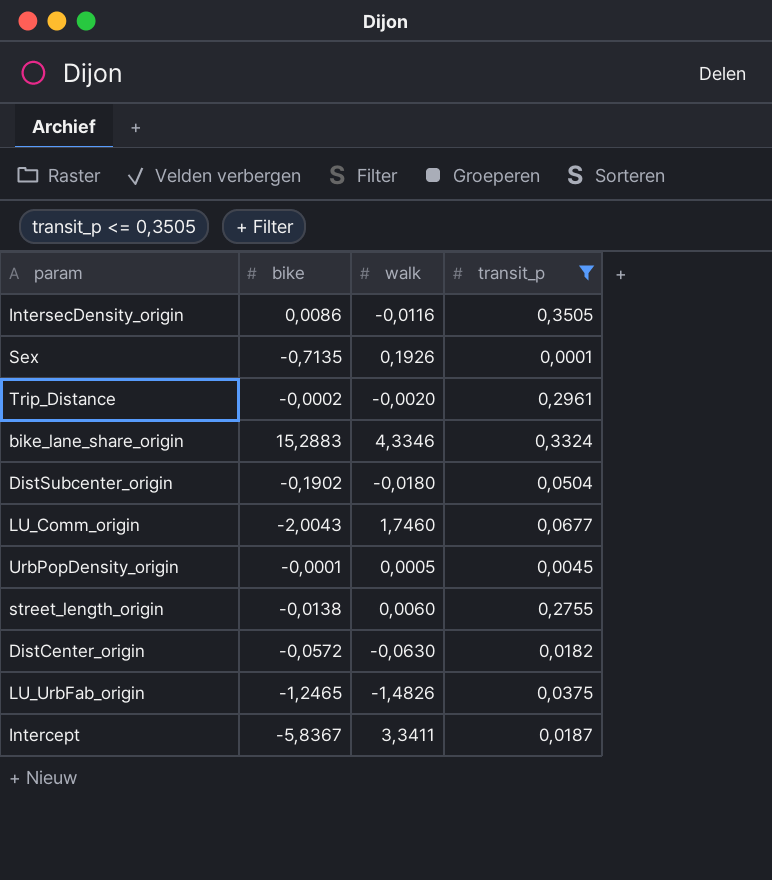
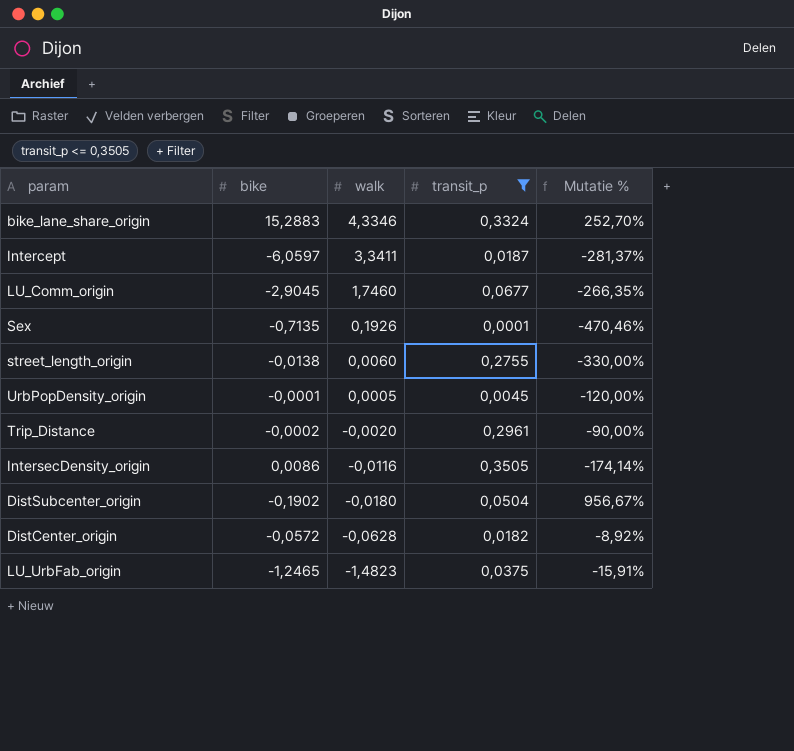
row order: none -> walk descending
column Mutatie % | formula: none -> ([bike] - [walk]) / [walk]
Intercept | bike: -5,8367 -> -6,0597
LU_Comm_origin | bike: -2,0043 -> -2,9045
DistCenter_origin | walk: -0,0630 -> -0,0628
LU_UrbFab_origin | walk: -1,4826 -> -1,4823

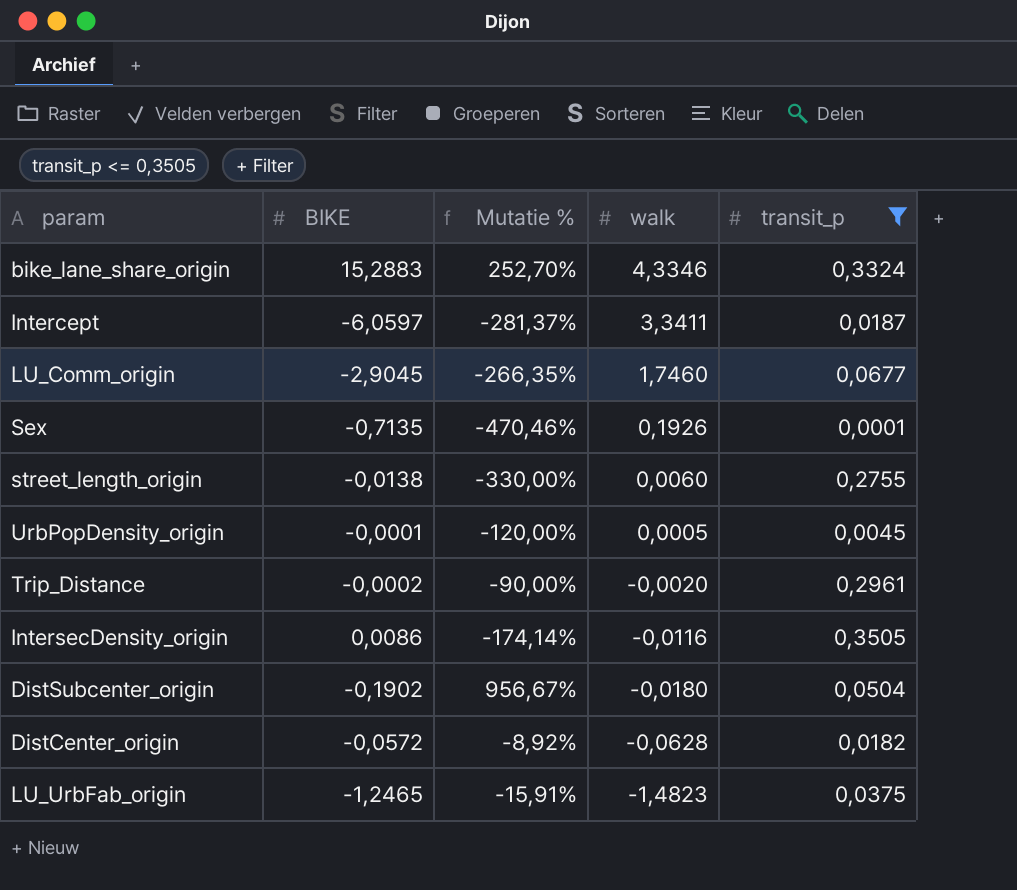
column name: bike -> BIKE
column Mutatie % | position: 5 -> 3

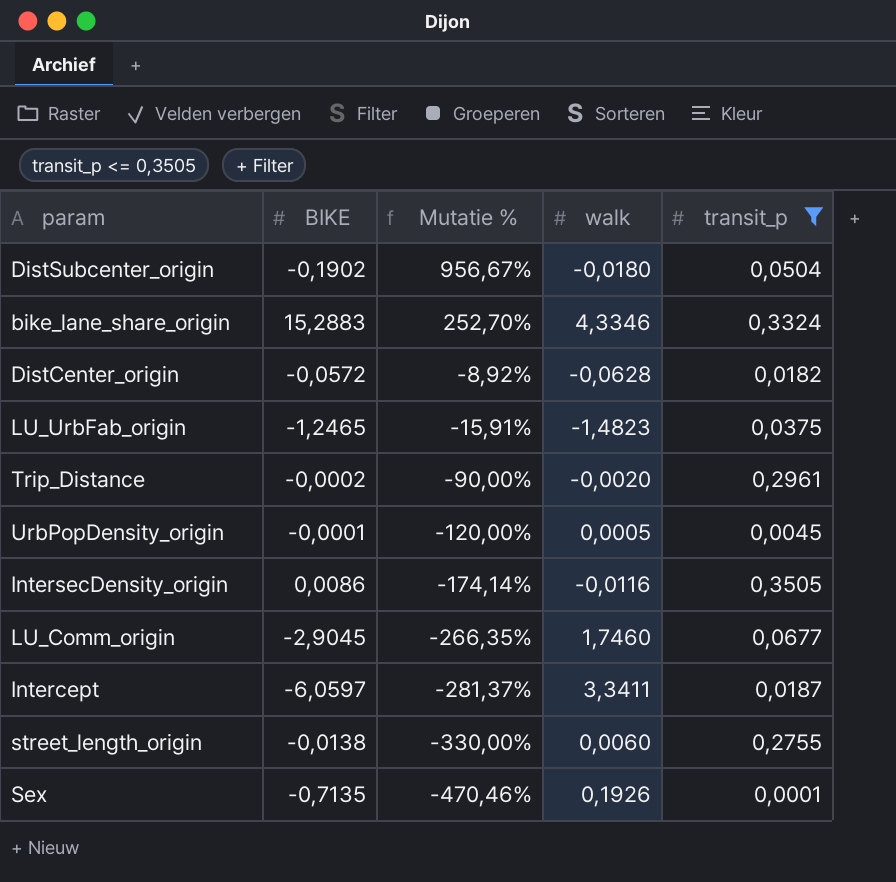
row order: walk descending -> Mutatie % descending

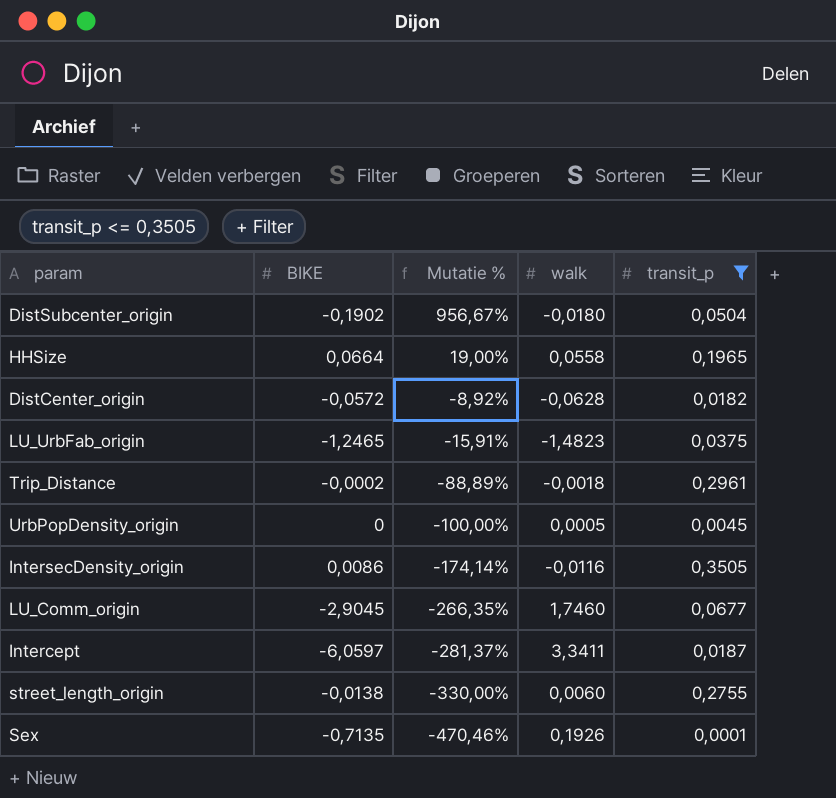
row bike_lane_share_origin: 15,2883 | 252,70% | 4,3346 | 0,3324 -> none
row HHSize: none -> 0,0664 | 19,00% | 0,0558 | 0,1965
Trip_Distance | Mutatie %: -90,00% -> -88,89%
Trip_Distance | walk: -0,0020 -> -0,0018
UrbPopDensity_origin | BIKE: -0,0001 -> 0
UrbPopDensity_origin | Mutatie %: -120,00% -> -100,00%

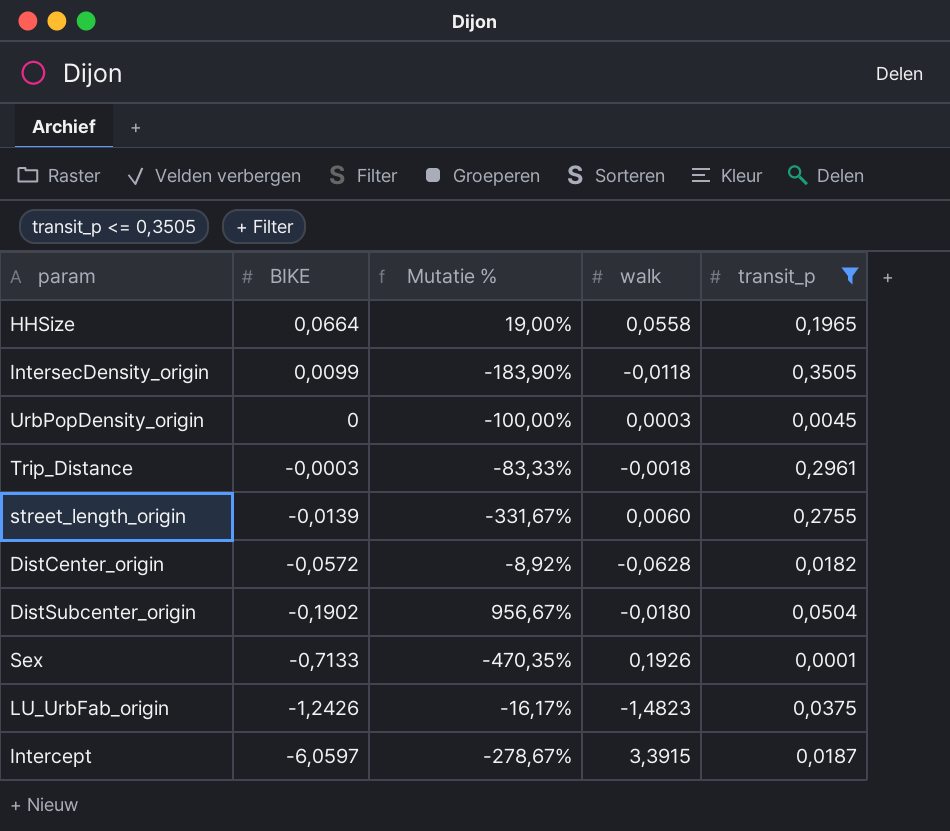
row order: Mutatie % descending -> BIKE descending
row LU_Comm_origin: -2,9045 | -266,35% | 1,7460 | 0,0677 -> none
IntersecDensity_origin | BIKE: 0,0086 -> 0,0099
IntersecDensity_origin | Mutatie %: -174,14% -> -183,90%
IntersecDensity_origin | walk: -0,0116 -> -0,0118
UrbPopDensity_origin | walk: 0,0005 -> 0,0003
Trip_Distance | BIKE: -0,0002 -> -0,0003
Trip_Distance | Mutatie %: -88,89% -> -83,33%
street_length_origin | BIKE: -0,0138 -> -0,0139
street_length_origin | Mutatie %: -330,00% -> -331,67%
Sex | BIKE: -0,7135 -> -0,7133
Sex | Mutatie %: -470,46% -> -470,35%
LU_UrbFab_origin | BIKE: -1,2465 -> -1,2426
LU_UrbFab_origin | Mutatie %: -15,91% -> -16,17%
Intercept | Mutatie %: -281,37% -> -278,67%
Intercept | walk: 3,3411 -> 3,3915

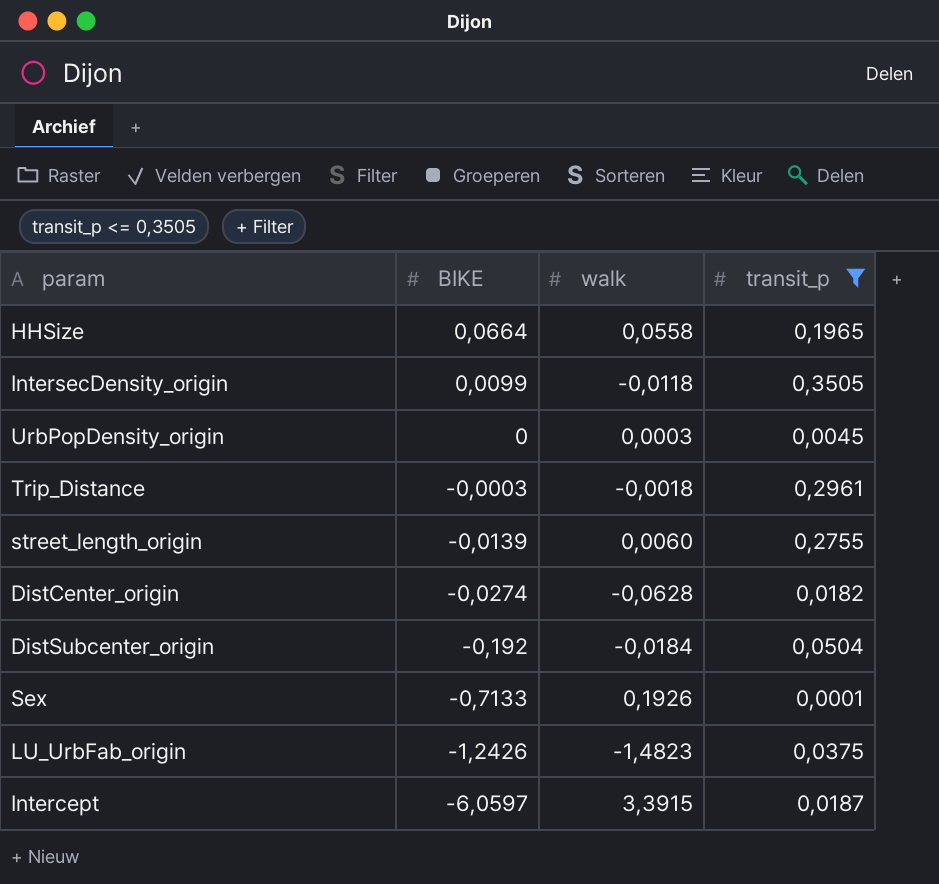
column Mutatie % | formula: ([BIKE] - [walk]) / [walk] -> none
DistCenter_origin | BIKE: -0,0572 -> -0,0274
DistSubcenter_origin | BIKE: -0,1902 -> -0,192
DistSubcenter_origin | walk: -0,0180 -> -0,0184

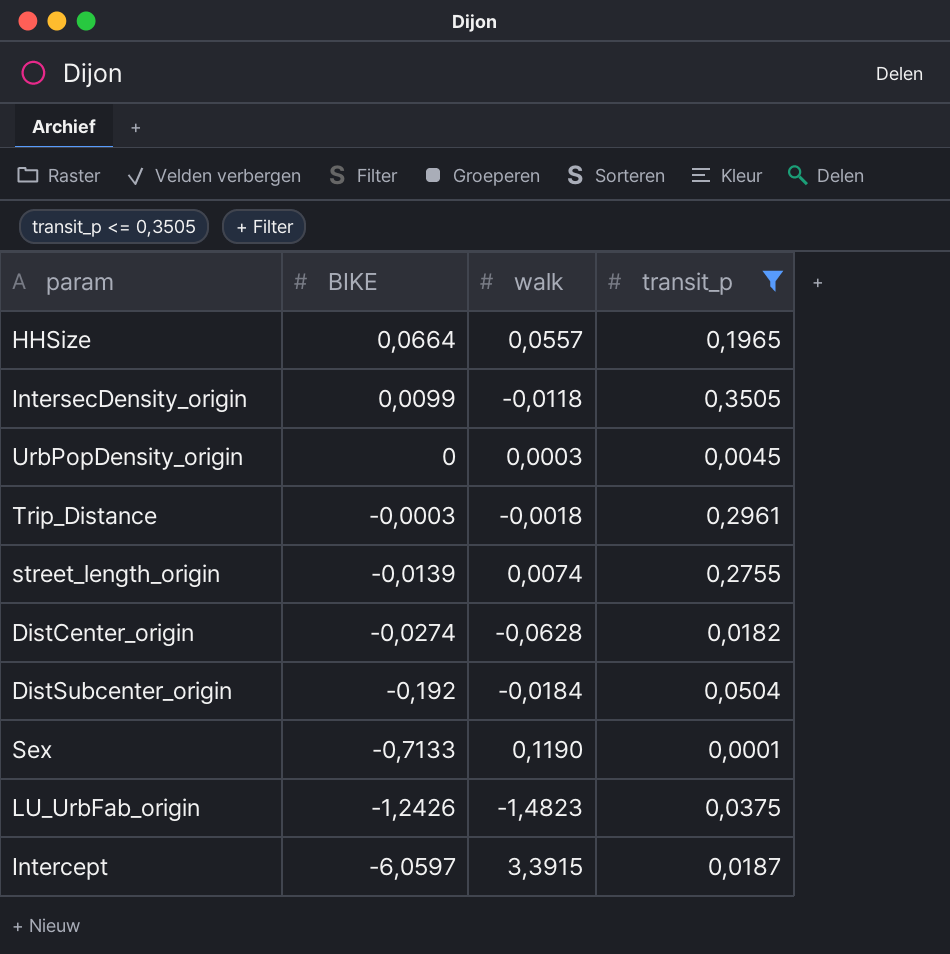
HHSize | walk: 0,0558 -> 0,0557
street_length_origin | walk: 0,0060 -> 0,0074
Sex | walk: 0,1926 -> 0,1190

